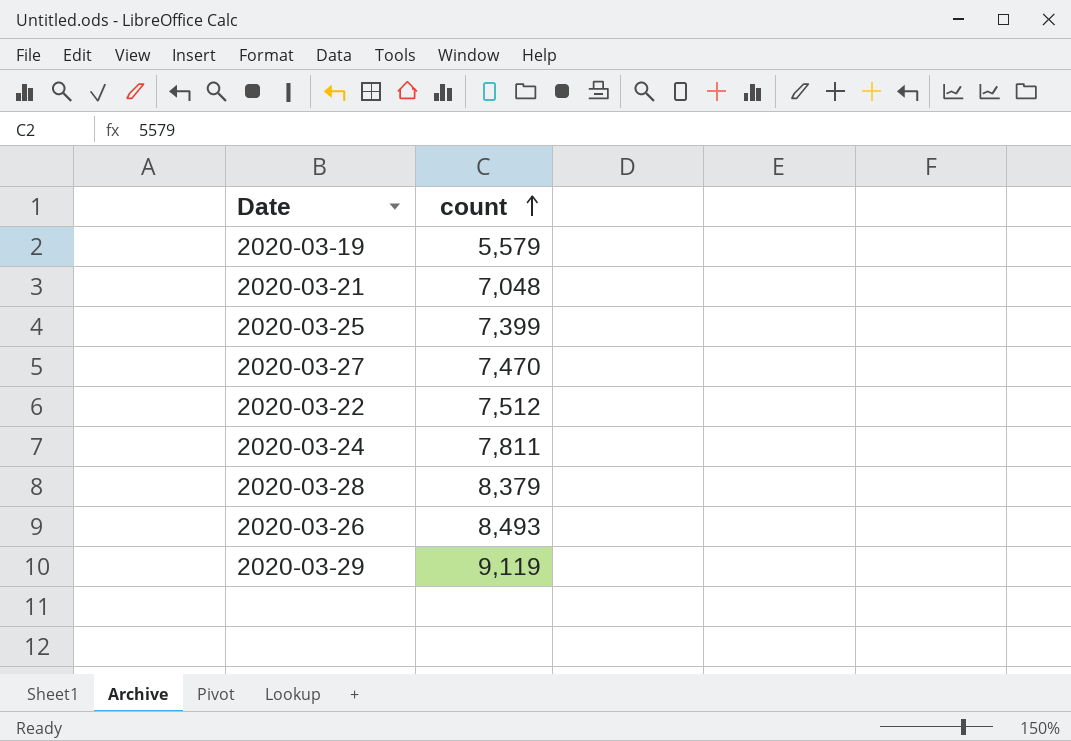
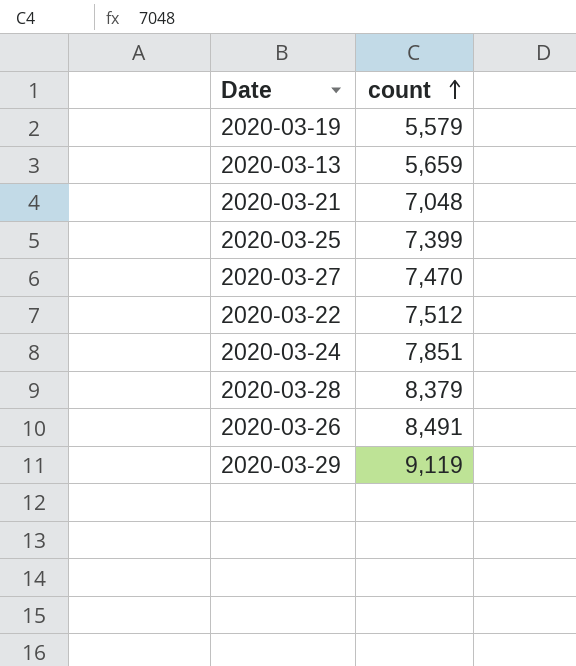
row 2020-03-13: none -> 5,659
2020-03-24 | count: 7,811 -> 7,851
2020-03-26 | count: 8,493 -> 8,491

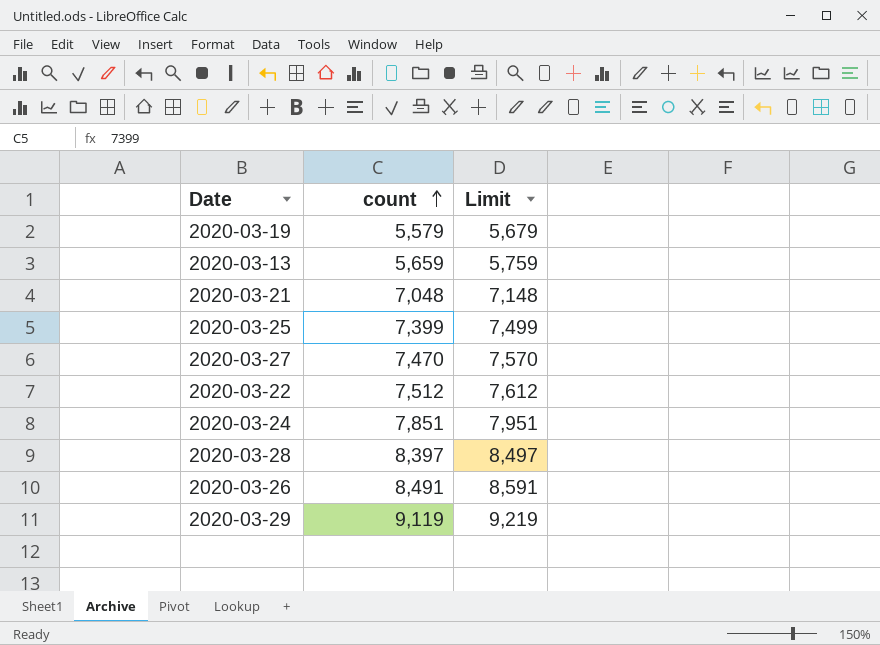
column Limit | formula: none -> [count] + 100
2020-03-28 | count: 8,379 -> 8,397

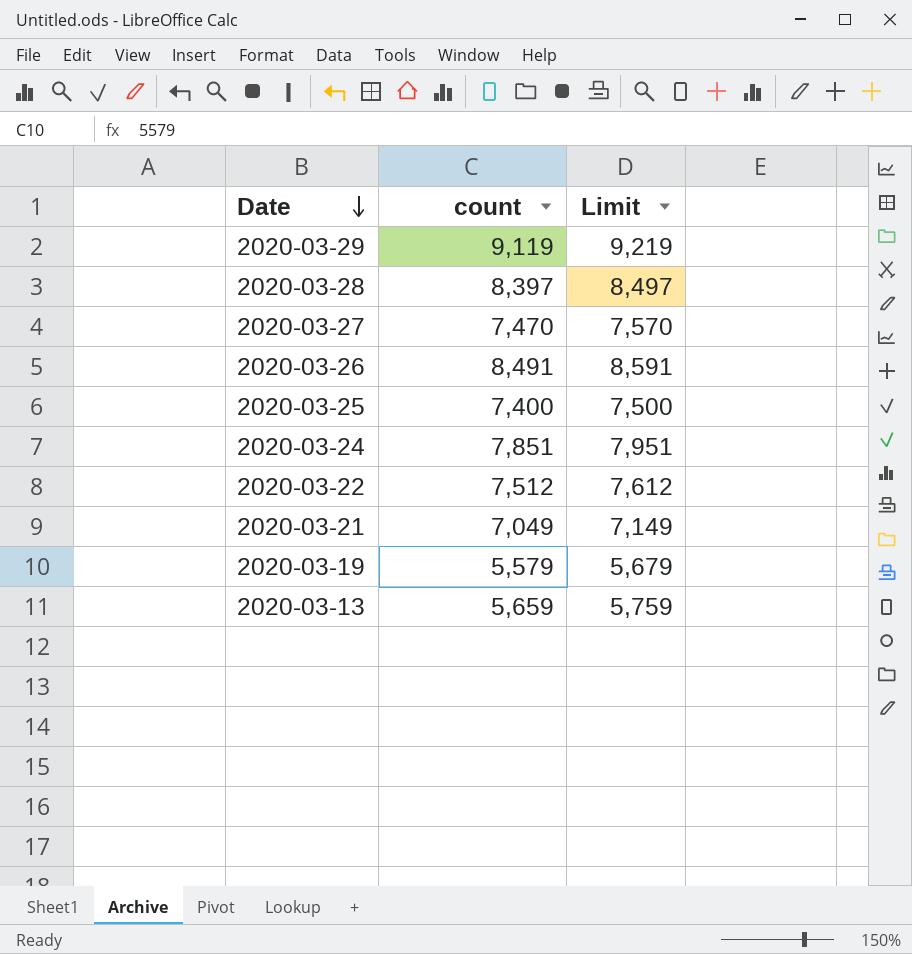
row order: count ascending -> Date descending
2020-03-25 | count: 7,399 -> 7,400
2020-03-25 | Limit: 7,499 -> 7,500
2020-03-21 | count: 7,048 -> 7,049
2020-03-21 | Limit: 7,148 -> 7,149

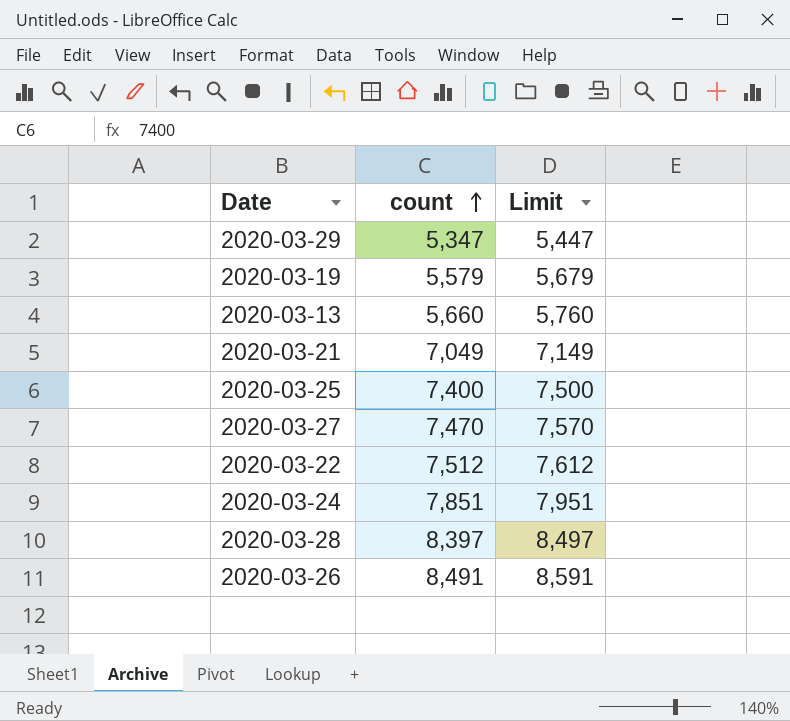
row order: Date descending -> count ascending
2020-03-29 | count: 9,119 -> 5,347
2020-03-29 | Limit: 9,219 -> 5,447
2020-03-13 | count: 5,659 -> 5,660
2020-03-13 | Limit: 5,759 -> 5,760

